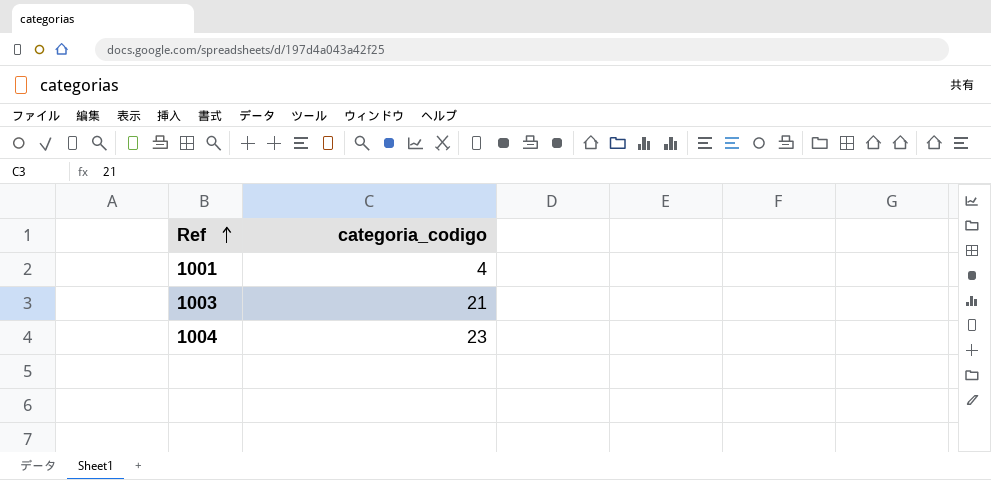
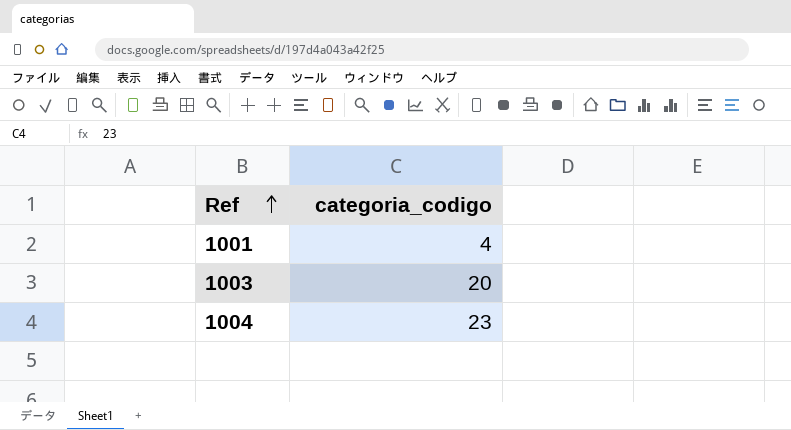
1003 | categoria_codigo: 21 -> 20

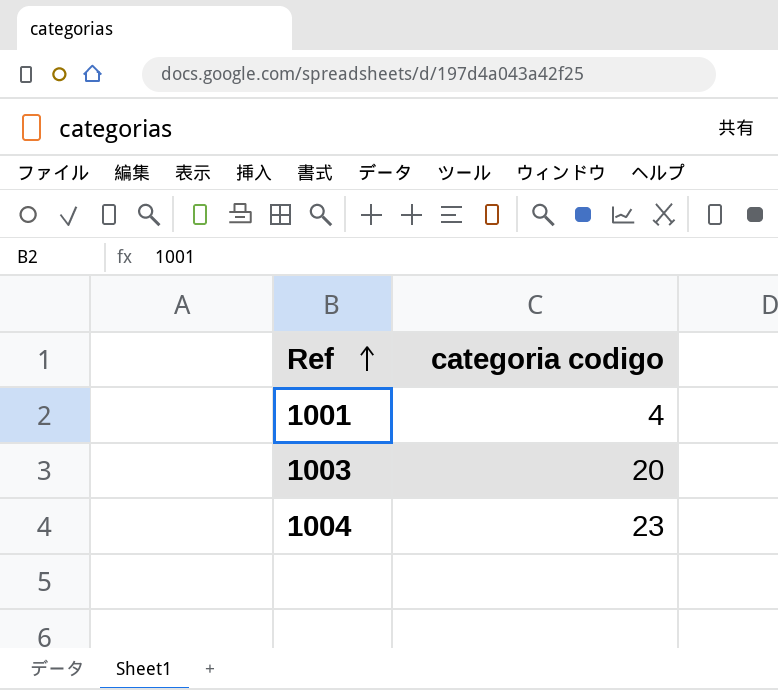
column name: categoria_codigo -> categoria codigo

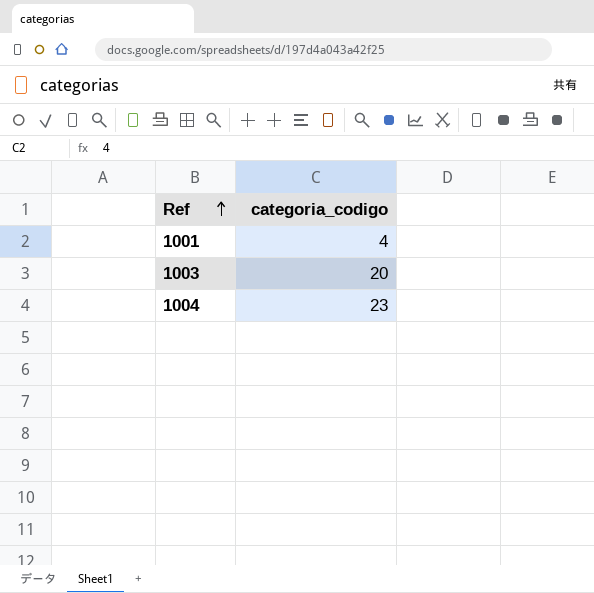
column name: categoria codigo -> categoria_codigo

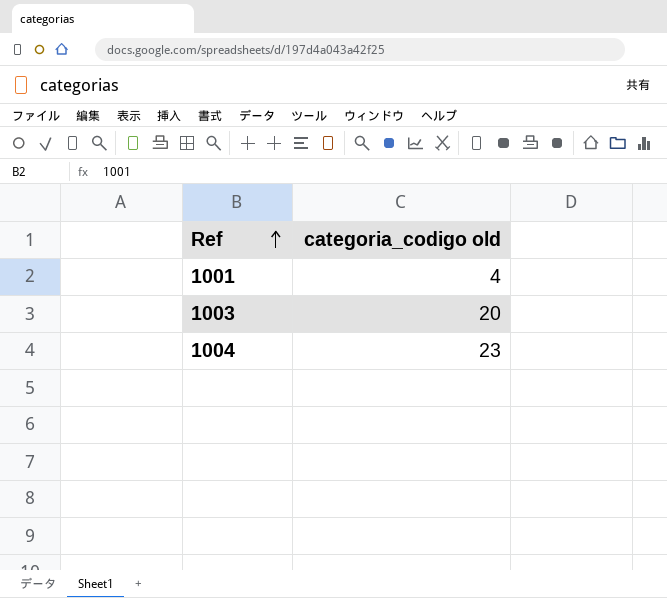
column name: categoria_codigo -> categoria_codigo old

